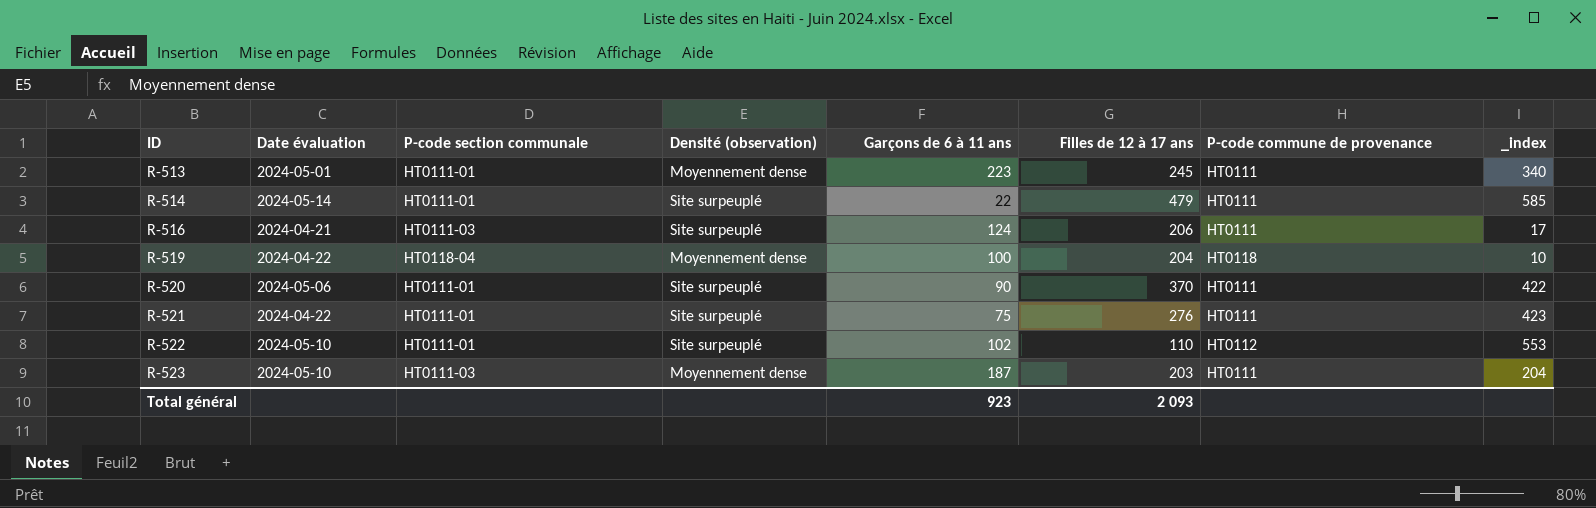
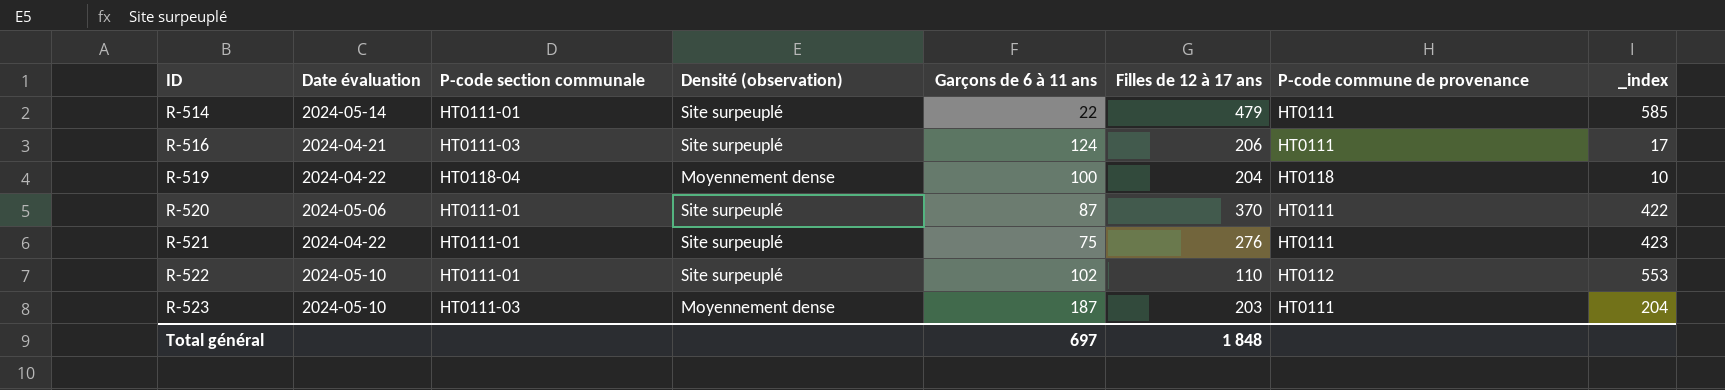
row R-513: 2024-05-01 | HT0111-01 | Moyennement dense | 223 | 245 | HT0111 | 340 -> none
R-520 | Garçons de 6 à 11 ans: 90 -> 87
Total général | Garçons de 6 à 11 ans: 923 -> 697
Total général | Filles de 12 à 17 ans: 2 093 -> 1 848

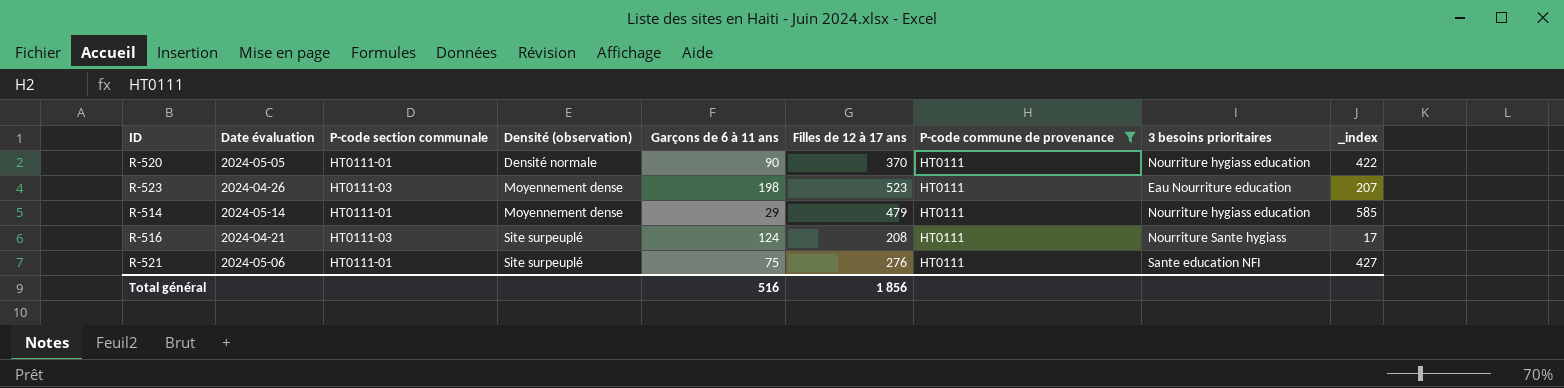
filter: none -> P-code commune de provenance = HT0111
row order: ID ascending -> Densité (observation) ascending
column 3 besoins prioritaires | position: none -> 8
R-520 | Date évaluation: 2024-05-06 -> 2024-05-05
R-520 | Densité (observation): Site surpeuplé -> Densité normale
R-520 | Garçons de 6 à 11 ans: 87 -> 90
R-523 | Date évaluation: 2024-05-10 -> 2024-04-26
R-523 | Garçons de 6 à 11 ans: 187 -> 198
R-523 | Filles de 12 à 17 ans: 203 -> 523
R-523 | _index: 204 -> 207
R-514 | Densité (observation): Site surpeuplé -> Moyennement dense
R-514 | Garçons de 6 à 11 ans: 22 -> 29
R-516 | Filles de 12 à 17 ans: 206 -> 208
R-521 | Date évaluation: 2024-04-22 -> 2024-05-06
R-521 | _index: 423 -> 427
Total général | Garçons de 6 à 11 ans: 697 -> 516
Total général | Filles de 12 à 17 ans: 1 848 -> 1 856

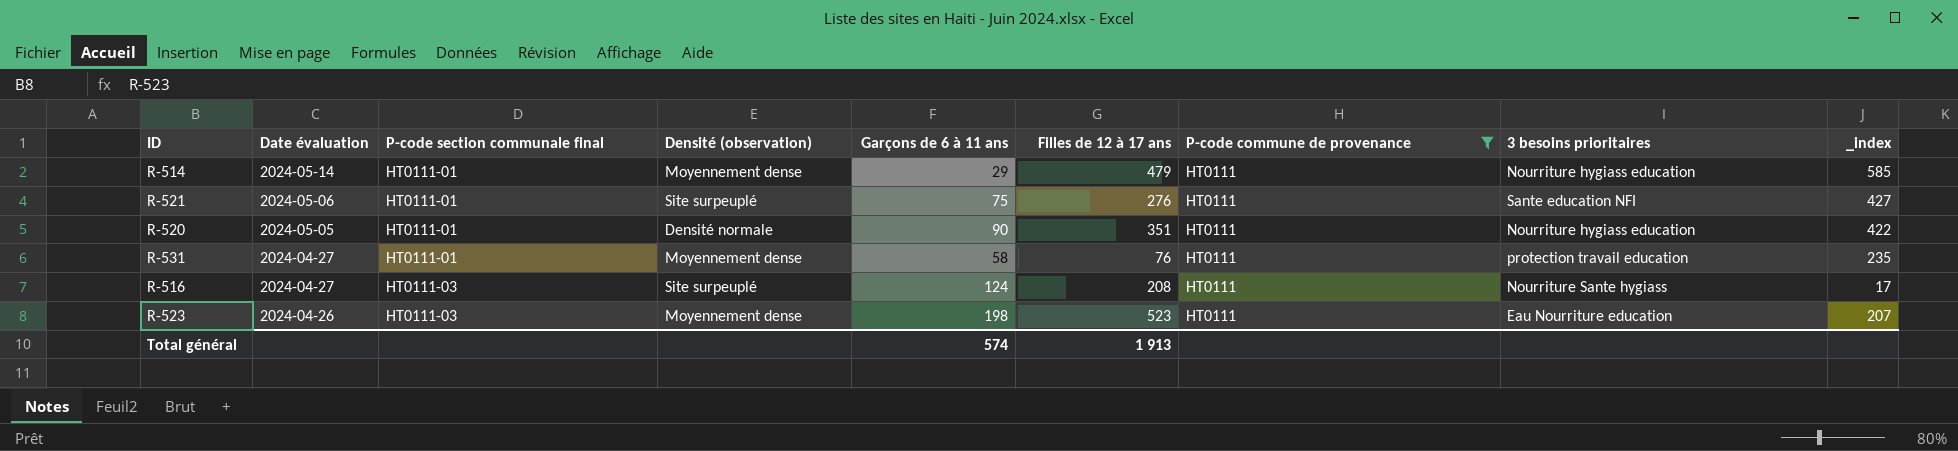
row order: Densité (observation) ascending -> Date évaluation descending
column name: P-code section communale -> P-code section communale final
R-520 | Filles de 12 à 17 ans: 370 -> 351
row R-531: none -> 2024-04-27 | HT0111-01 | Moyennement dense | 58 | 76 | HT0111 | protection travail education | 235
R-516 | Date évaluation: 2024-04-21 -> 2024-04-27
Total général | Garçons de 6 à 11 ans: 516 -> 574
Total général | Filles de 12 à 17 ans: 1 856 -> 1 913

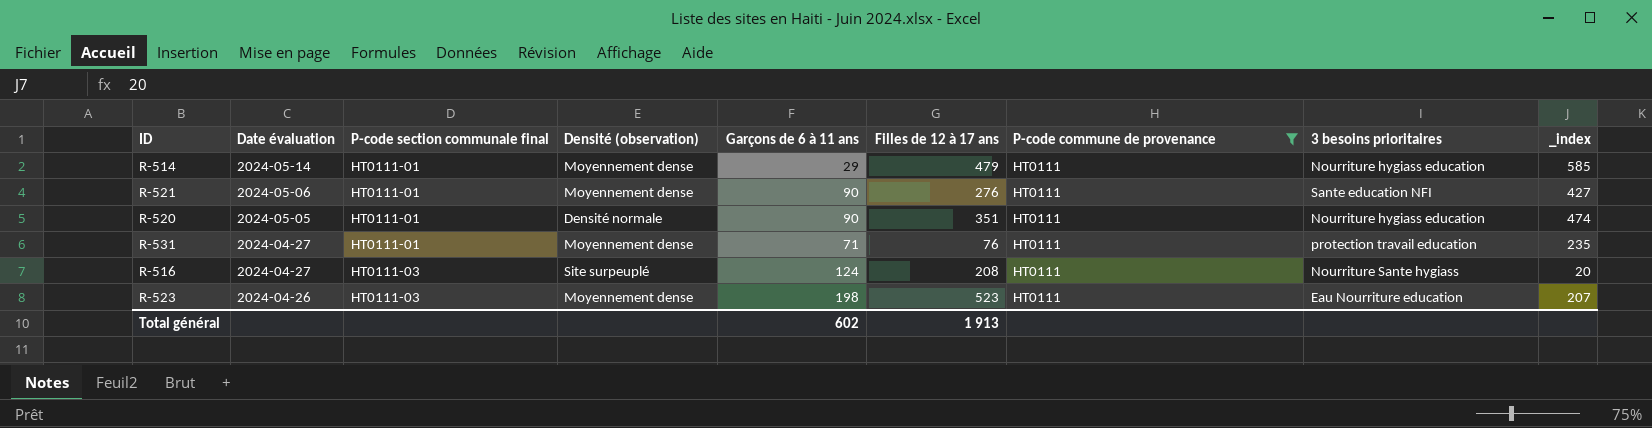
R-521 | Densité (observation): Site surpeuplé -> Moyennement dense
R-521 | Garçons de 6 à 11 ans: 75 -> 90
R-520 | _index: 422 -> 474
R-531 | Garçons de 6 à 11 ans: 58 -> 71
R-516 | _index: 17 -> 20
Total général | Garçons de 6 à 11 ans: 574 -> 602

